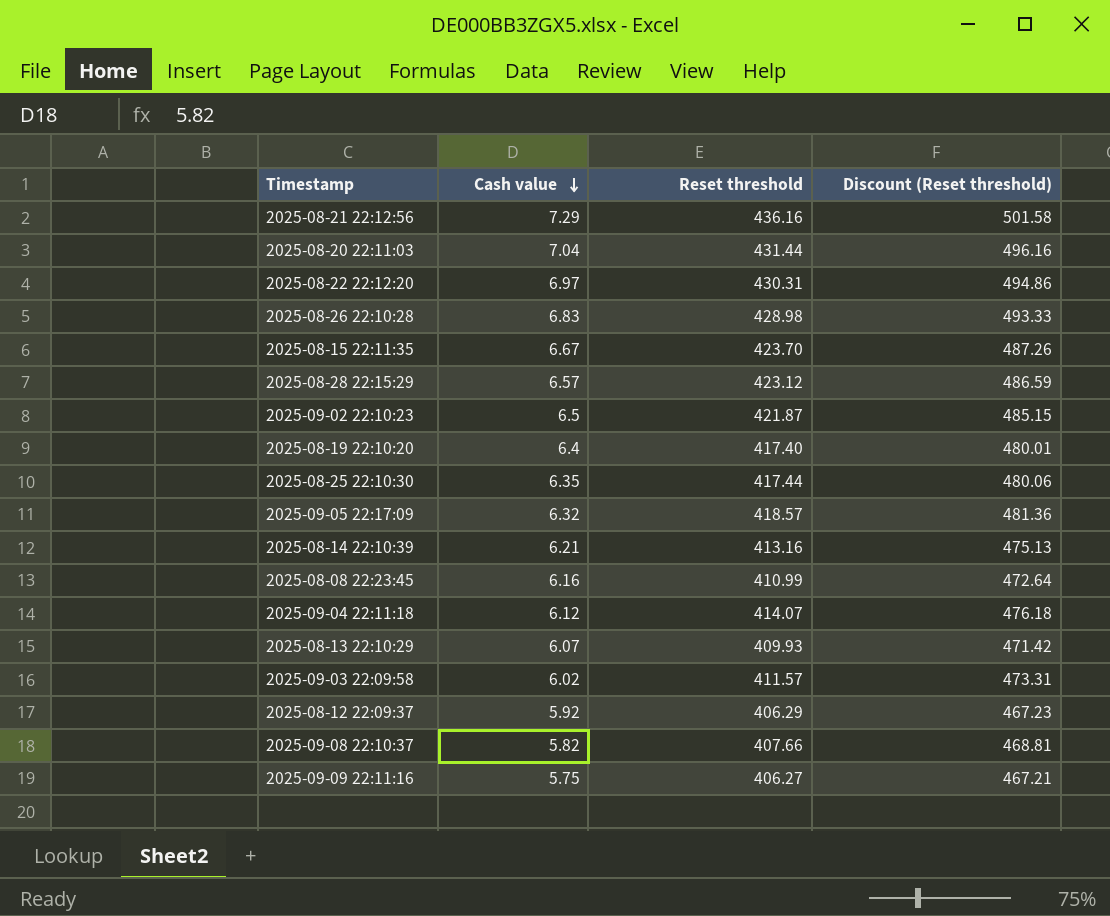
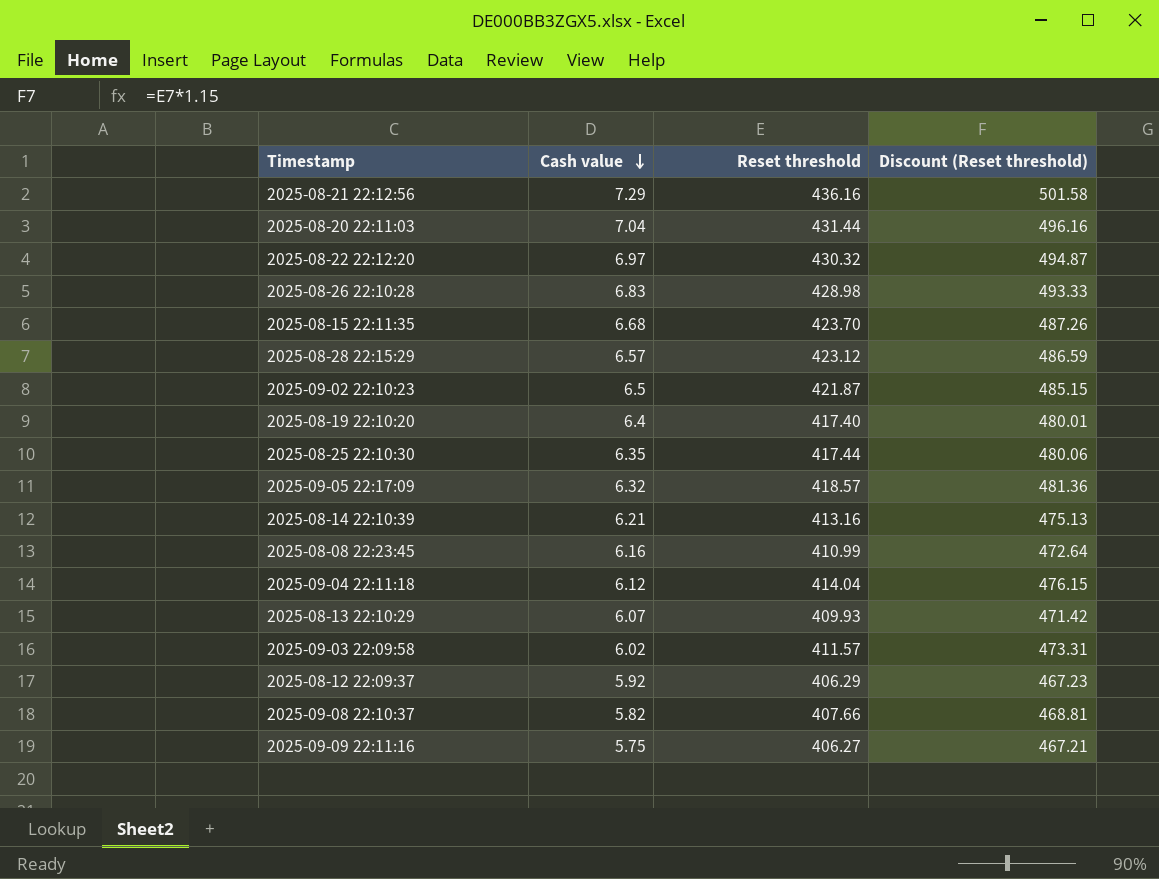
2025-08-22 22:12:20 | Reset threshold: 430.31 -> 430.32
2025-08-22 22:12:20 | Discount (Reset threshold): 494.86 -> 494.87
2025-08-15 22:11:35 | Cash value: 6.67 -> 6.68
2025-09-04 22:11:18 | Reset threshold: 414.07 -> 414.04
2025-09-04 22:11:18 | Discount (Reset threshold): 476.18 -> 476.15

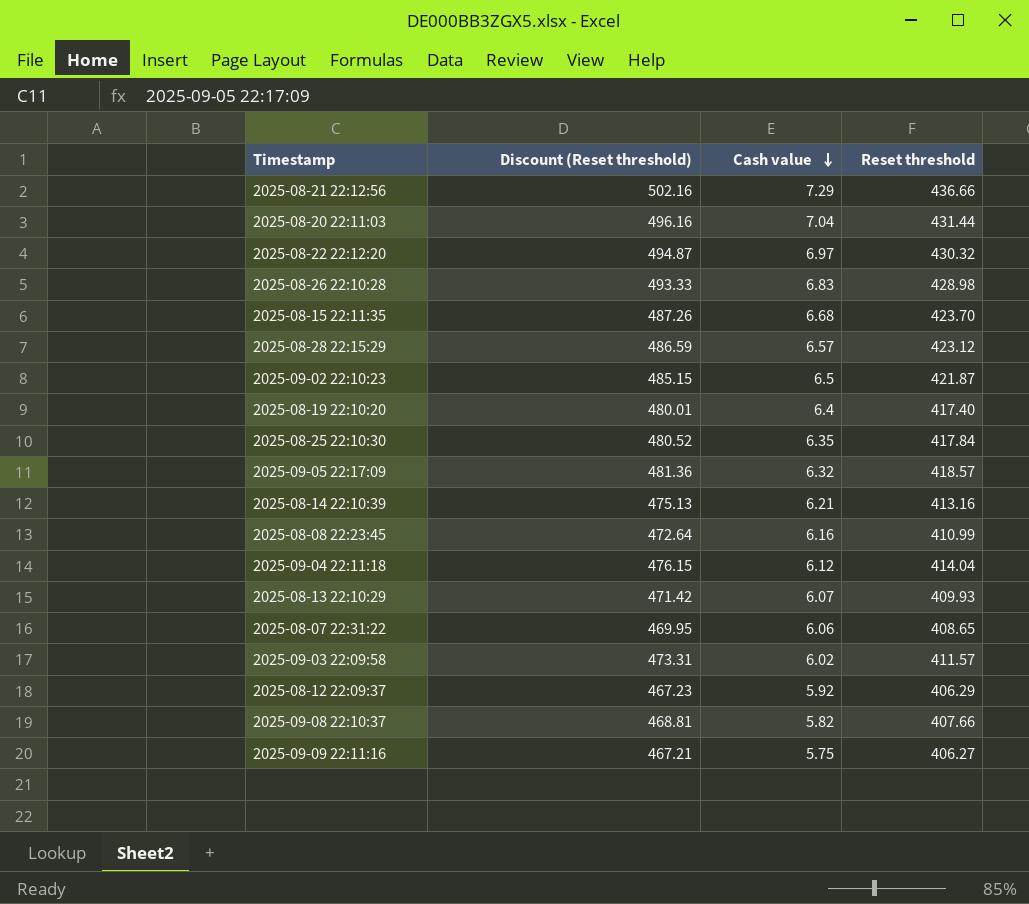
column Discount (Reset threshold) | position: 4 -> 2
2025-08-21 22:12:56 | Discount (Reset threshold): 501.58 -> 502.16
2025-08-21 22:12:56 | Reset threshold: 436.16 -> 436.66
2025-08-25 22:10:30 | Discount (Reset threshold): 480.06 -> 480.52
2025-08-25 22:10:30 | Reset threshold: 417.44 -> 417.84
row 2025-08-07 22:31:22: none -> 469.95 | 6.06 | 408.65

